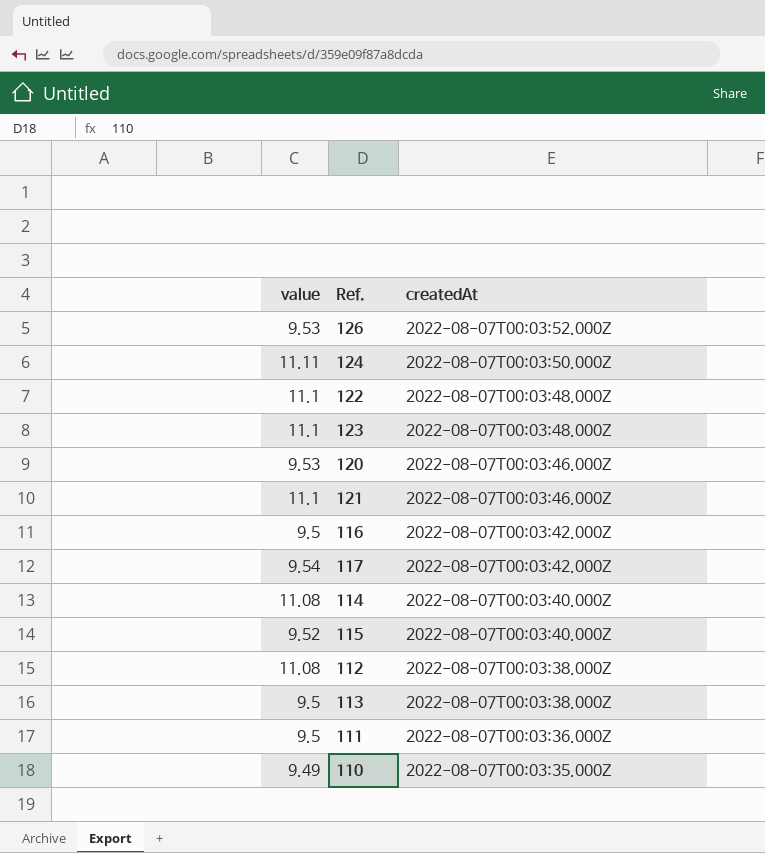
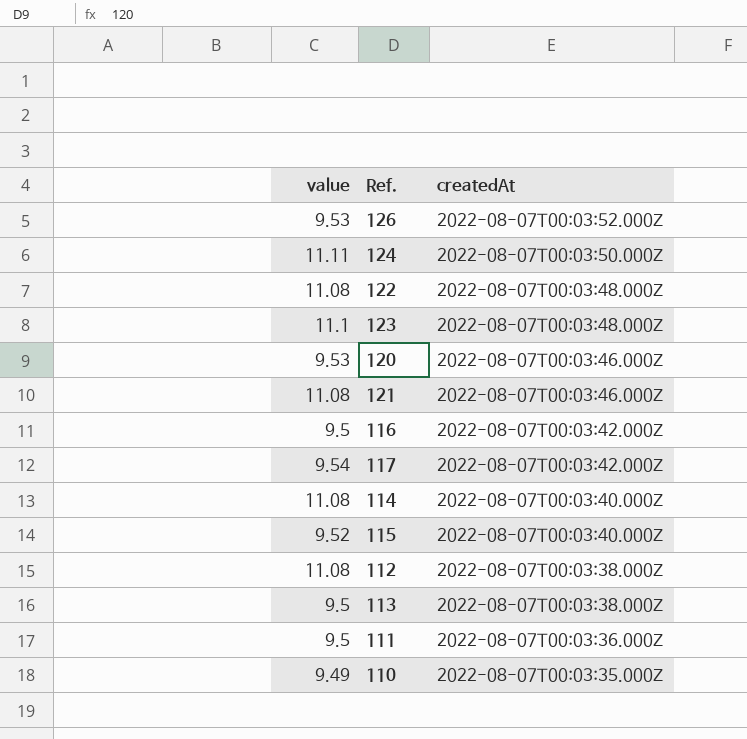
122 | value: 11.1 -> 11.08
121 | value: 11.1 -> 11.08

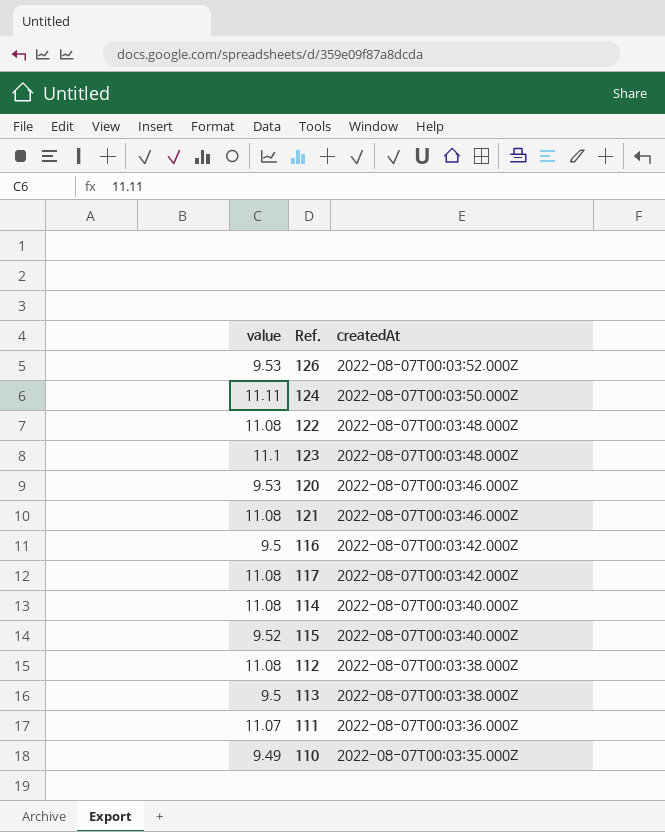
117 | value: 9.54 -> 11.08
111 | value: 9.5 -> 11.07

